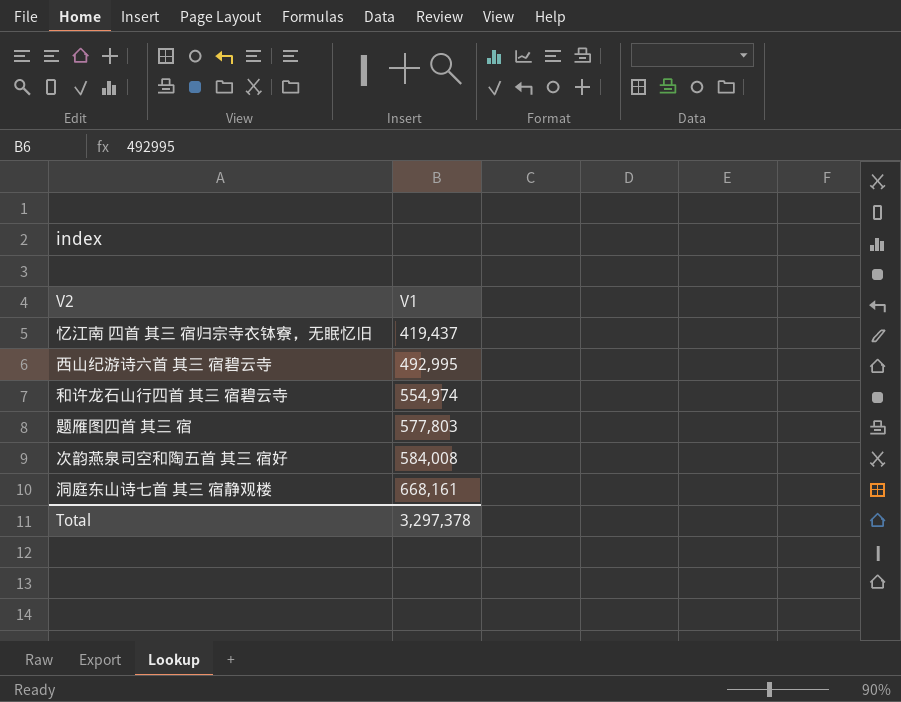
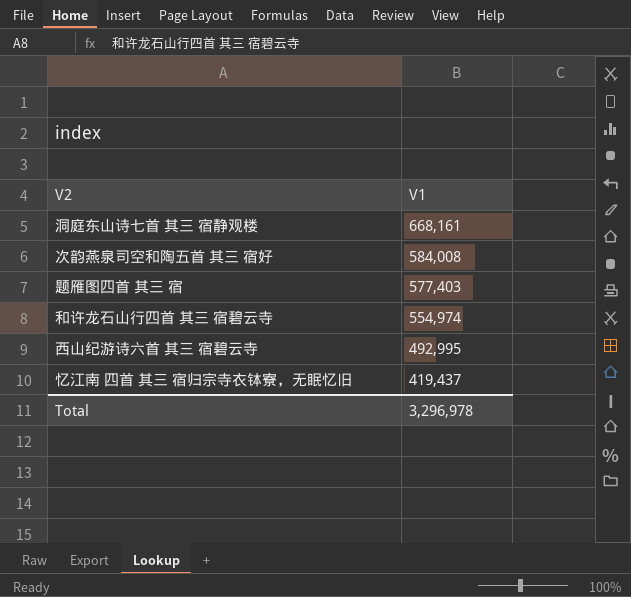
row order: V1 ascending -> V1 descending
题雁图四首 其三 宿 | V1: 577,803 -> 577,403
Total | V1: 3,297,378 -> 3,296,978

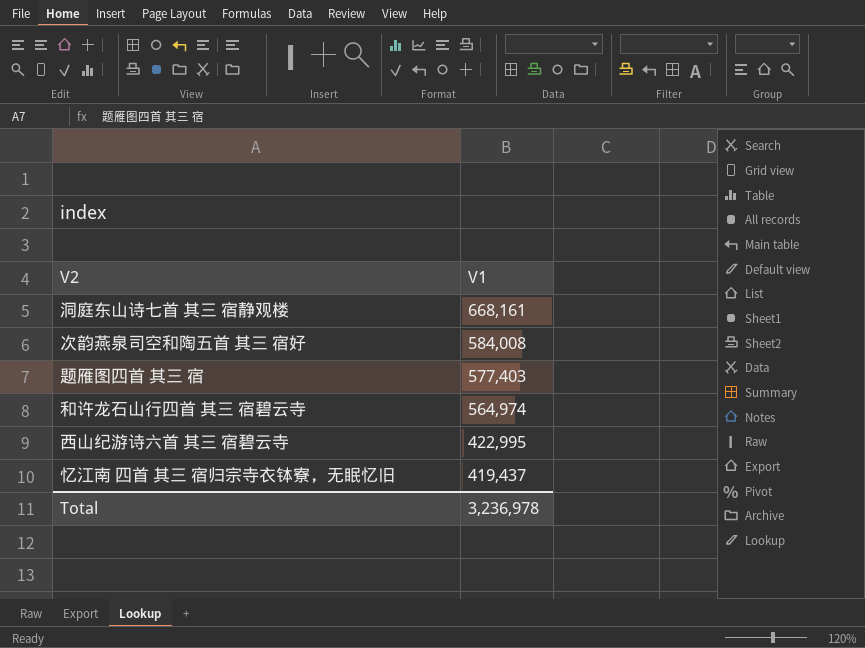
和许龙石山行四首 其三 宿碧云寺 | V1: 554,974 -> 564,974
西山纪游诗六首 其三 宿碧云寺 | V1: 492,995 -> 422,995
Total | V1: 3,296,978 -> 3,236,978

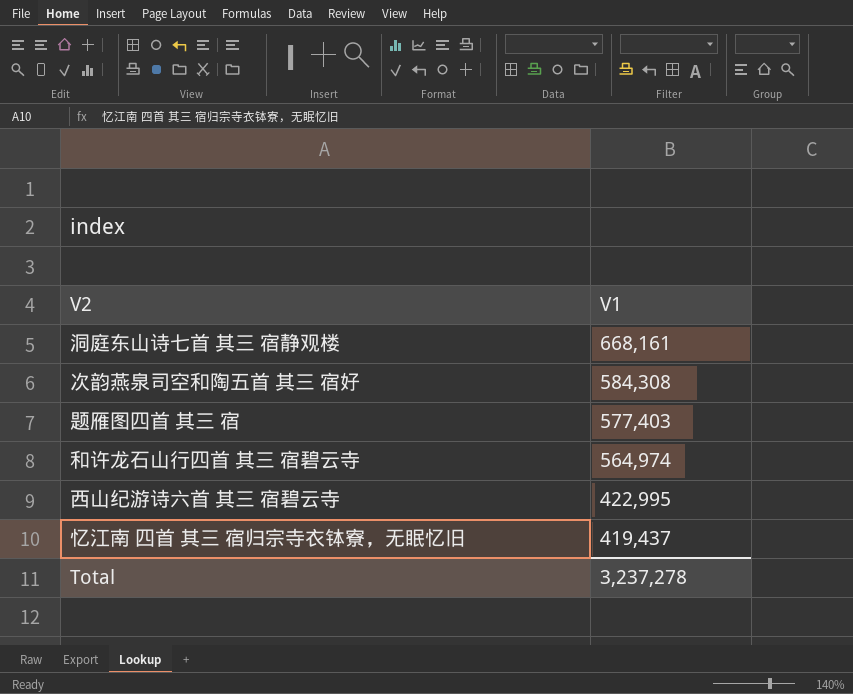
次韵燕泉司空和陶五首 其三 宿好 | V1: 584,008 -> 584,308
Total | V1: 3,236,978 -> 3,237,278

